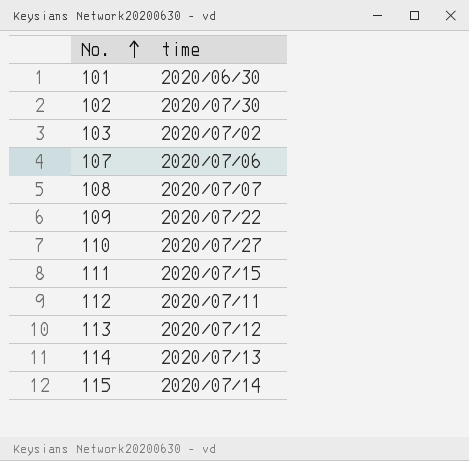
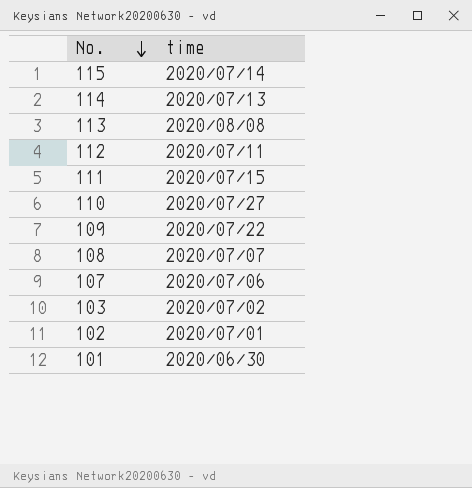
row order: No. ascending -> No. descending
113 | time: 2020/07/12 -> 2020/08/08
102 | time: 2020/07/30 -> 2020/07/01

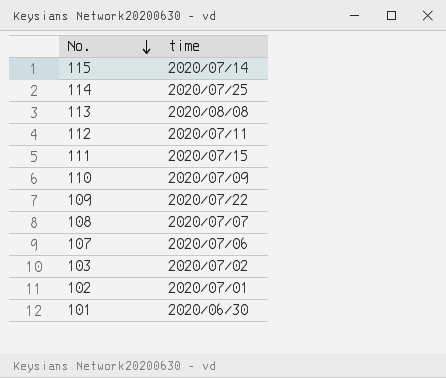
114 | time: 2020/07/13 -> 2020/07/25
110 | time: 2020/07/27 -> 2020/07/09

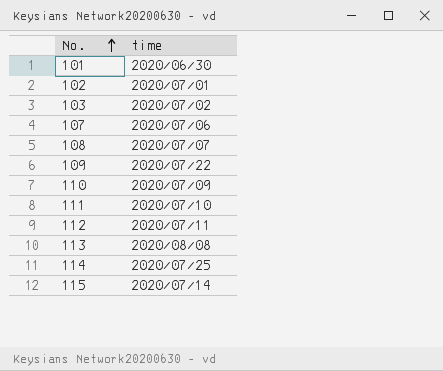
row order: No. descending -> No. ascending
111 | time: 2020/07/15 -> 2020/07/10

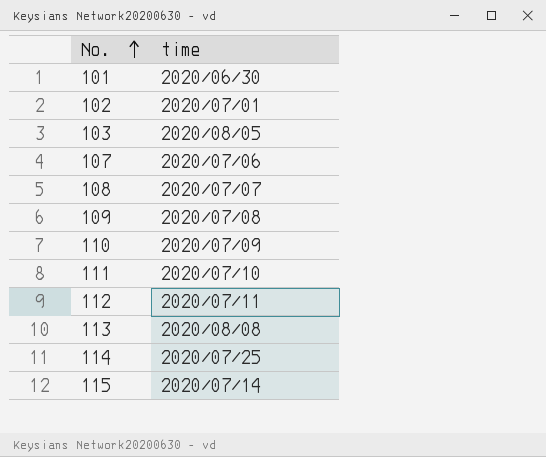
103 | time: 2020/07/02 -> 2020/08/05
109 | time: 2020/07/22 -> 2020/07/08

